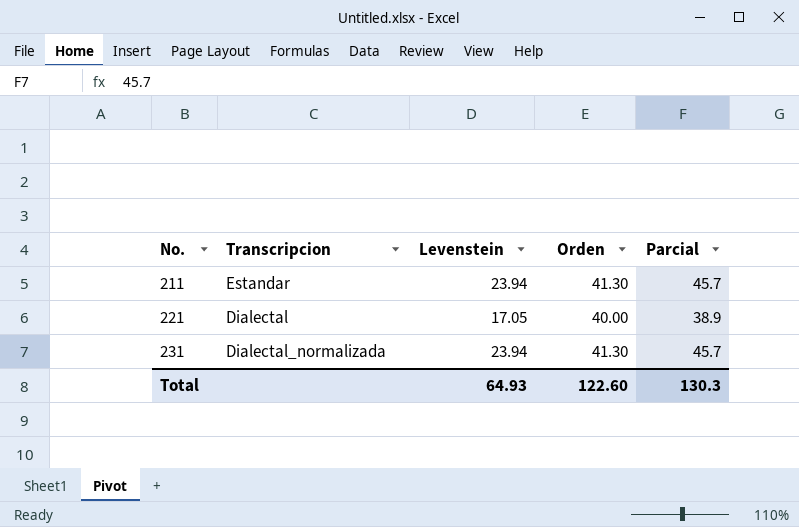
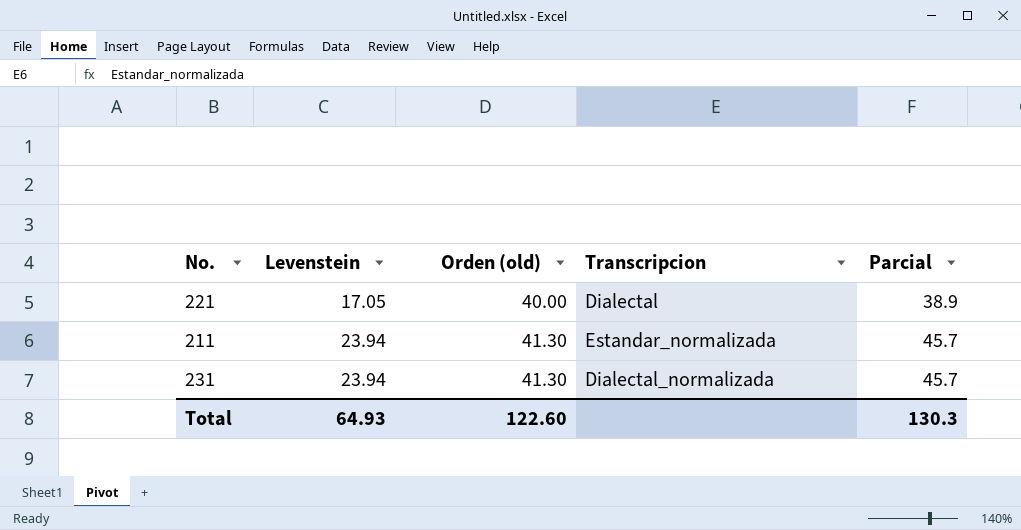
row order: No. ascending -> Levenstein ascending
column name: Orden -> Orden (old)
column Transcripcion | position: 2 -> 4
211 | Transcripcion: Estandar -> Estandar_normalizada

